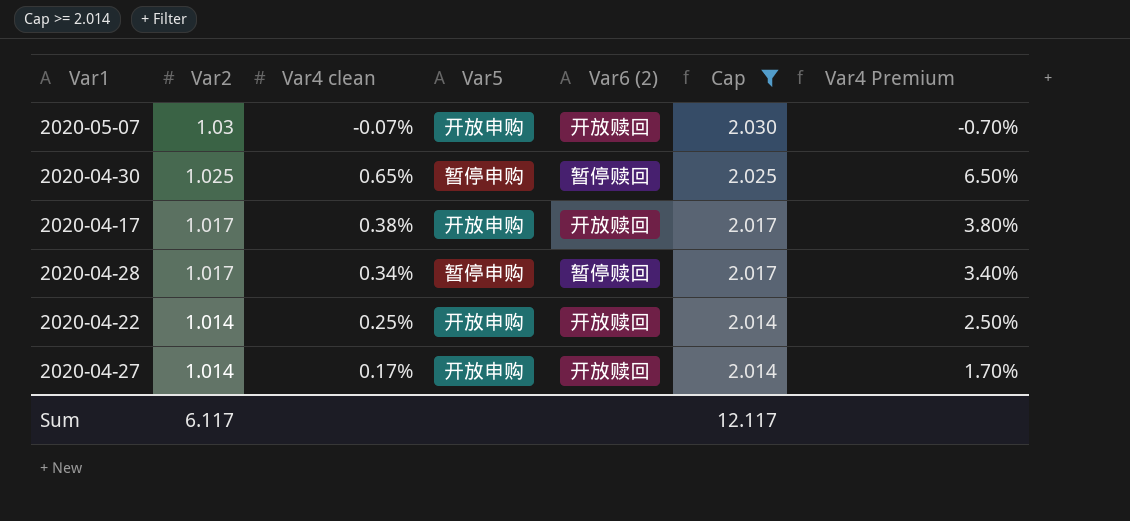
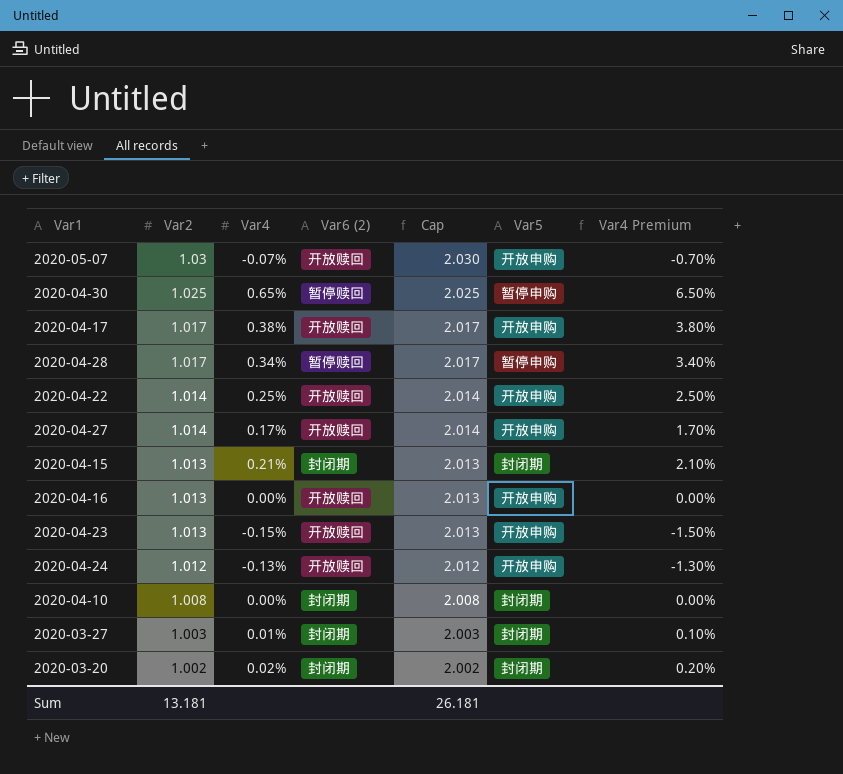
filter: Cap >= 2.014 -> none
column name: Var4 clean -> Var4
column Var5 | position: 4 -> 6
Sum | Var2: 6.117 -> 13.181
Sum | Cap: 12.117 -> 26.181

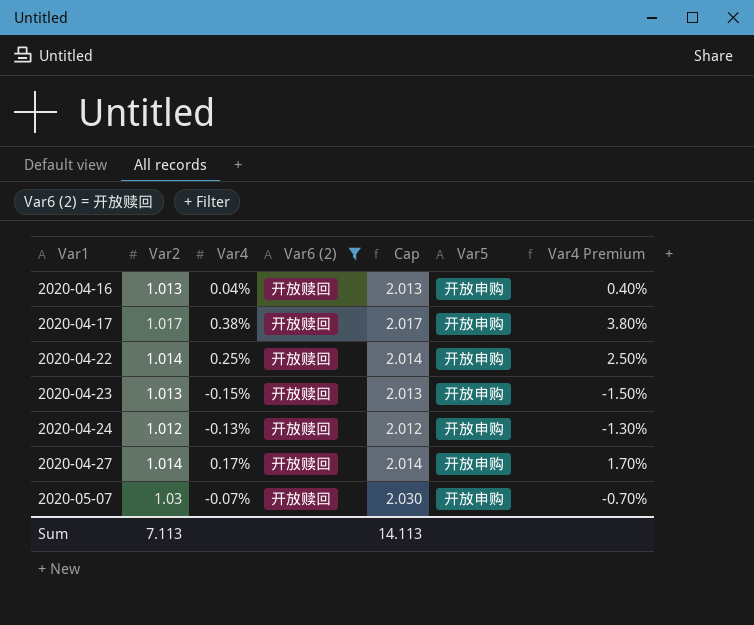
filter: none -> Var6 (2) = 开放赎回
row order: Var2 descending -> Var1 ascending
2020-04-16 | Var4: 0.00% -> 0.04%
2020-04-16 | Var4 Premium: 0.00% -> 0.40%
Sum | Var2: 13.181 -> 7.113
Sum | Cap: 26.181 -> 14.113

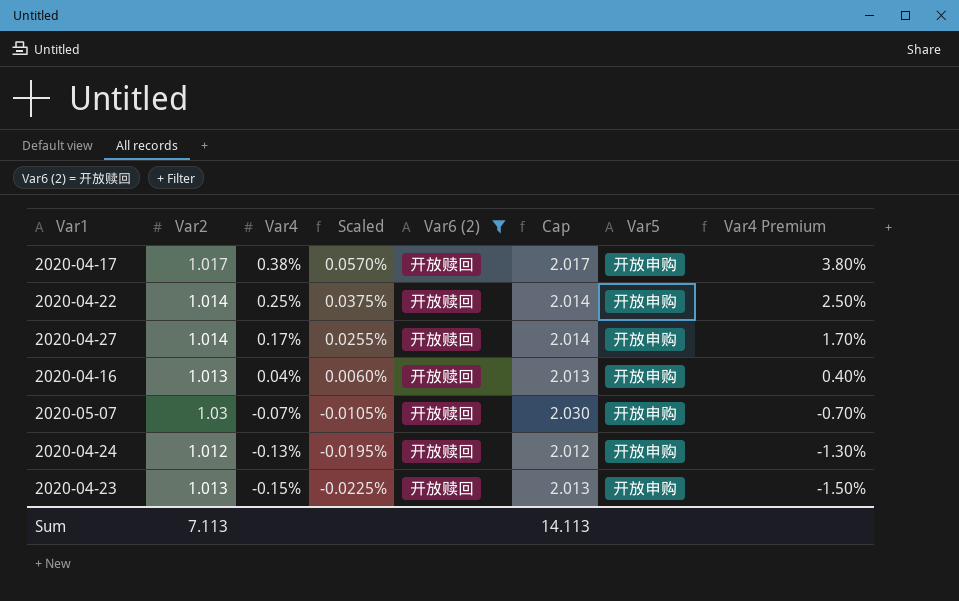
row order: Var1 ascending -> Var4 descending
column Scaled | formula: none -> [Var4] * 0.15

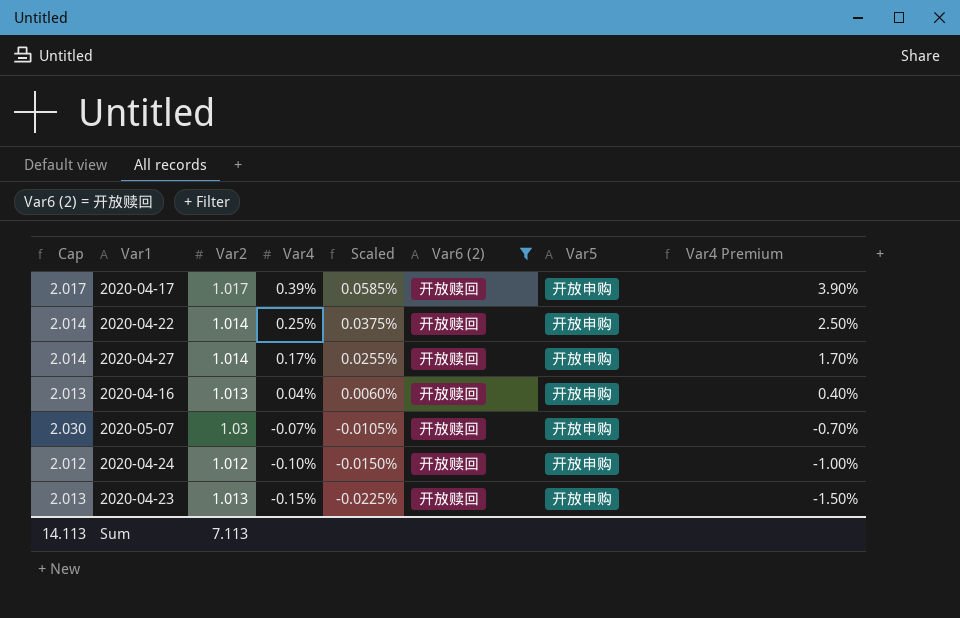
column Cap | position: 6 -> 1
2020-04-17 | Var4: 0.38% -> 0.39%
2020-04-17 | Scaled: 0.0570% -> 0.0585%
2020-04-17 | Var4 Premium: 3.80% -> 3.90%
2020-04-24 | Var4: -0.13% -> -0.10%
2020-04-24 | Scaled: -0.0195% -> -0.0150%
2020-04-24 | Var4 Premium: -1.30% -> -1.00%

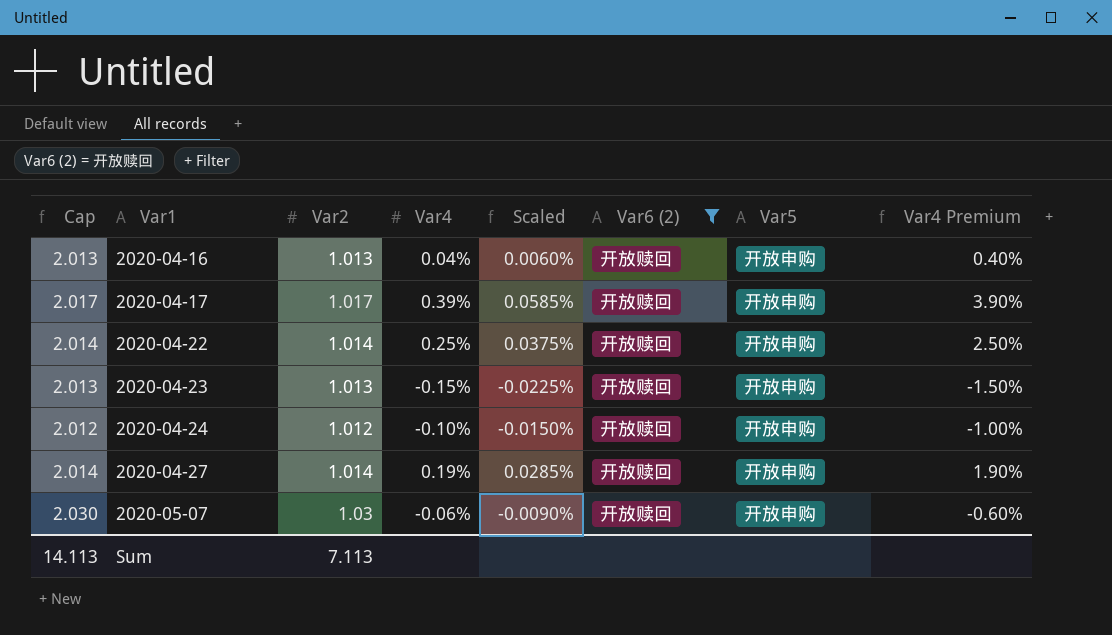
row order: Var4 descending -> Var1 ascending
2020-04-27 | Var4: 0.17% -> 0.19%
2020-04-27 | Scaled: 0.0255% -> 0.0285%
2020-04-27 | Var4 Premium: 1.70% -> 1.90%
2020-05-07 | Var4: -0.07% -> -0.06%
2020-05-07 | Scaled: -0.0105% -> -0.0090%
2020-05-07 | Var4 Premium: -0.70% -> -0.60%

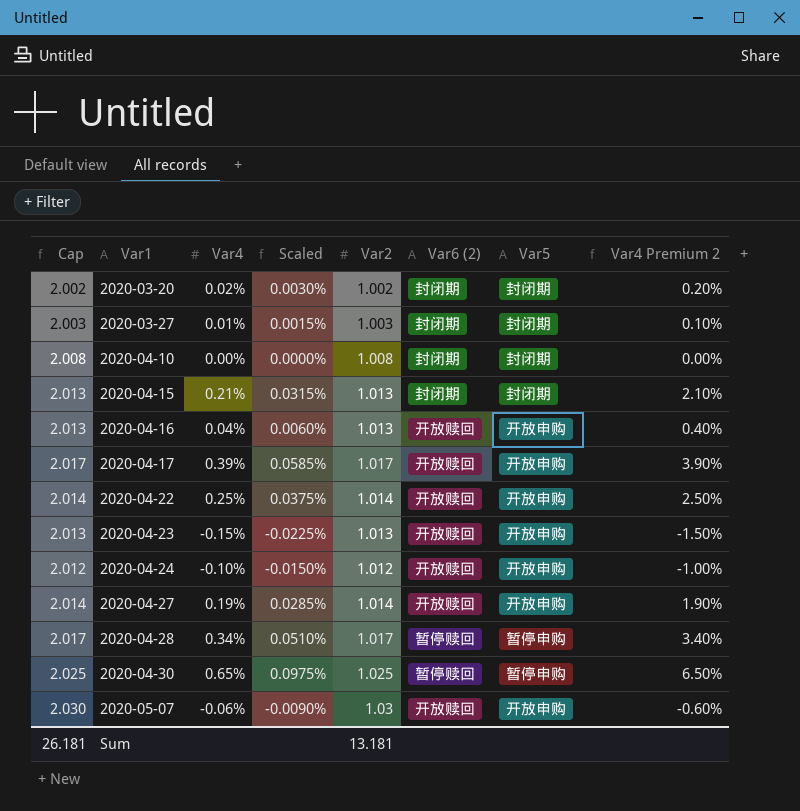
filter: Var6 (2) = 开放赎回 -> none
column Var2 | position: 3 -> 5
column name: Var4 Premium -> Var4 Premium 2
Sum | Cap: 14.113 -> 26.181
Sum | Var2: 7.113 -> 13.181

